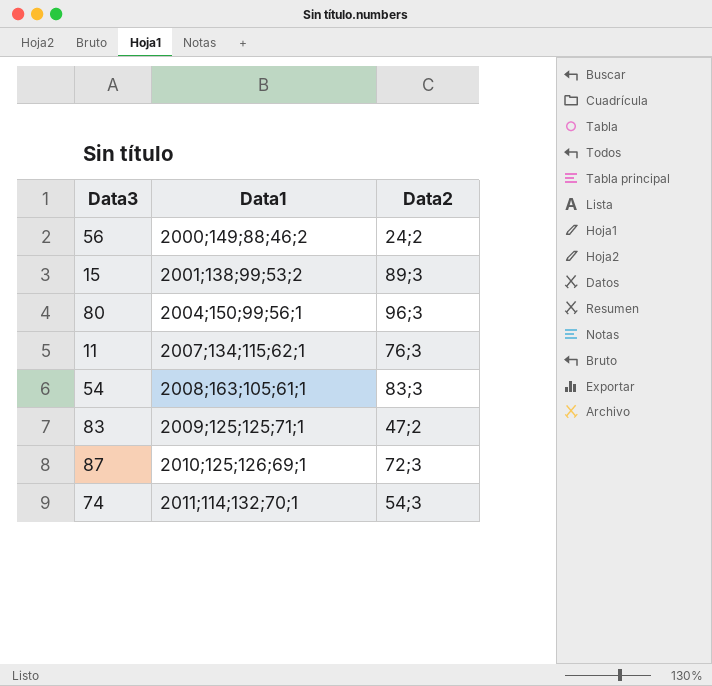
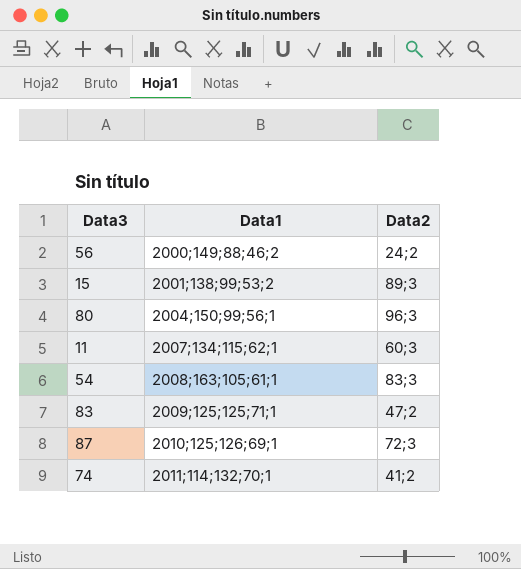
11 | Data2: 76;3 -> 60;3
74 | Data2: 54;3 -> 41;2

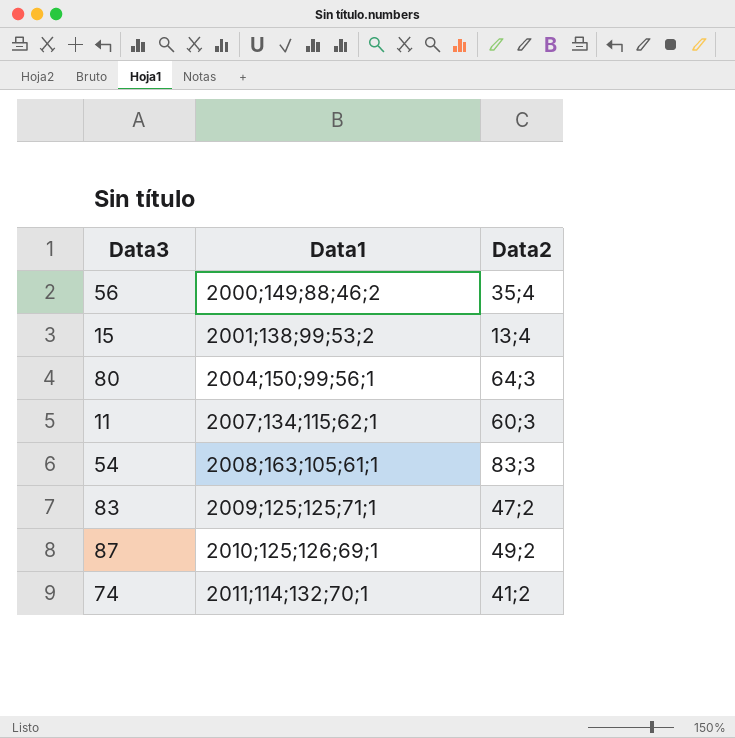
56 | Data2: 24;2 -> 35;4
15 | Data2: 89;3 -> 13;4
80 | Data2: 96;3 -> 64;3
87 | Data2: 72;3 -> 49;2

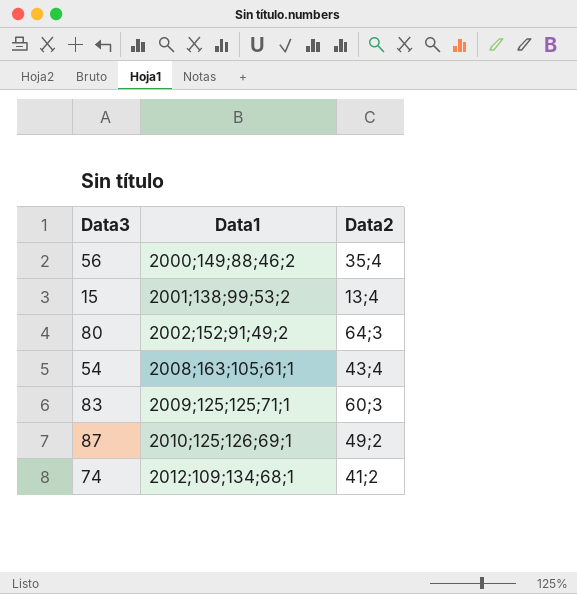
row 11: 2007;134;115;62;1 | 60;3 -> none
80 | Data1: 2004;150;99;56;1 -> 2002;152;91;49;2
54 | Data2: 83;3 -> 43;4
83 | Data2: 47;2 -> 60;3
74 | Data1: 2011;114;132;70;1 -> 2012;109;134;68;1

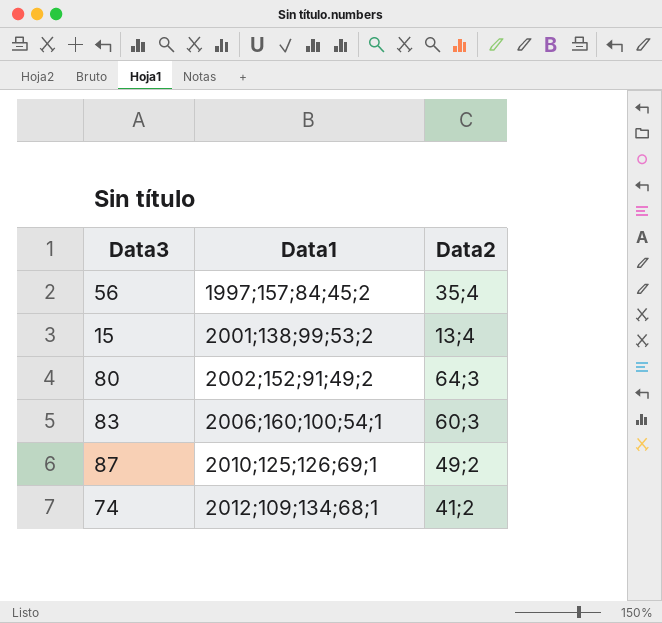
row 54: 2008;163;105;61;1 | 43;4 -> none
56 | Data1: 2000;149;88;46;2 -> 1997;157;84;45;2
83 | Data1: 2009;125;125;71;1 -> 2006;160;100;54;1

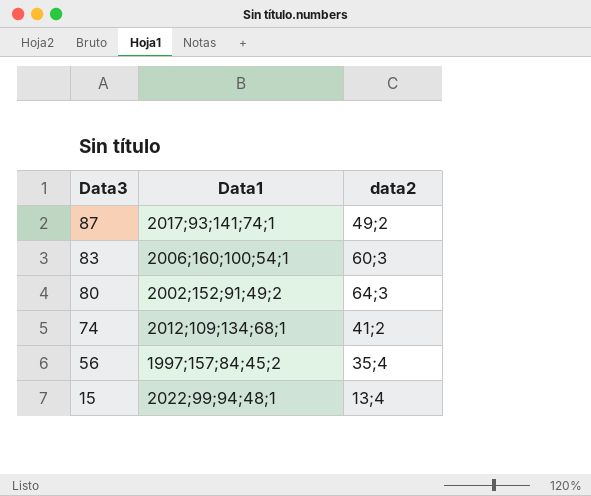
row order: Data1 ascending -> Data3 descending
column name: Data2 -> data2
87 | Data1: 2010;125;126;69;1 -> 2017;93;141;74;1
15 | Data1: 2001;138;99;53;2 -> 2022;99;94;48;1

